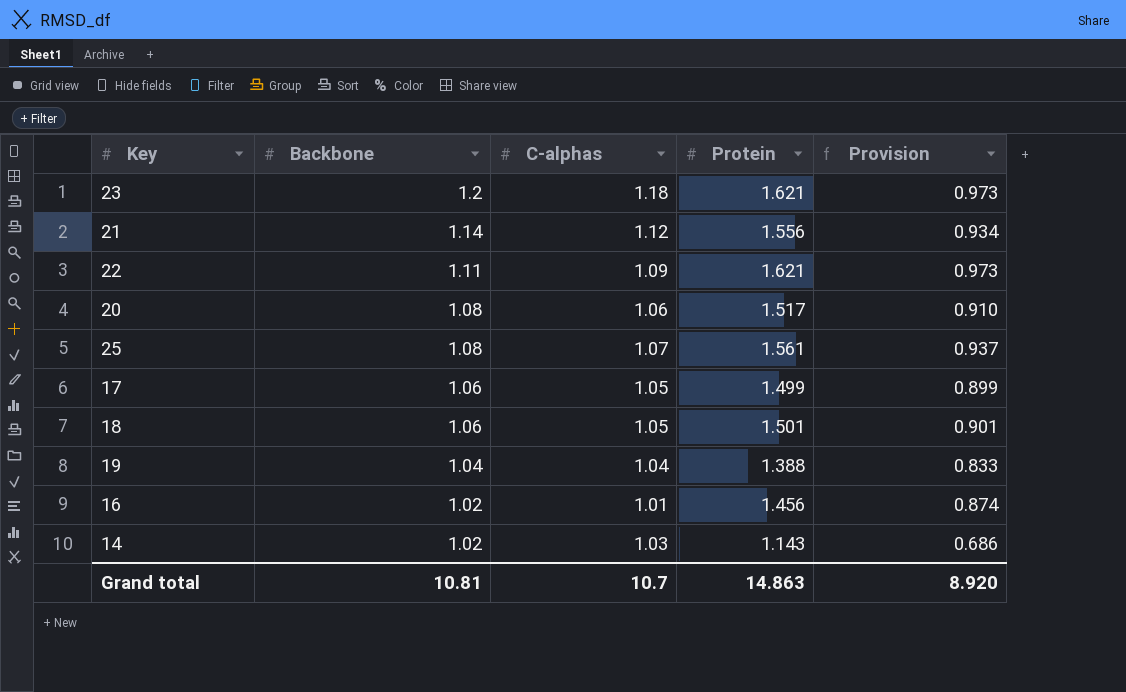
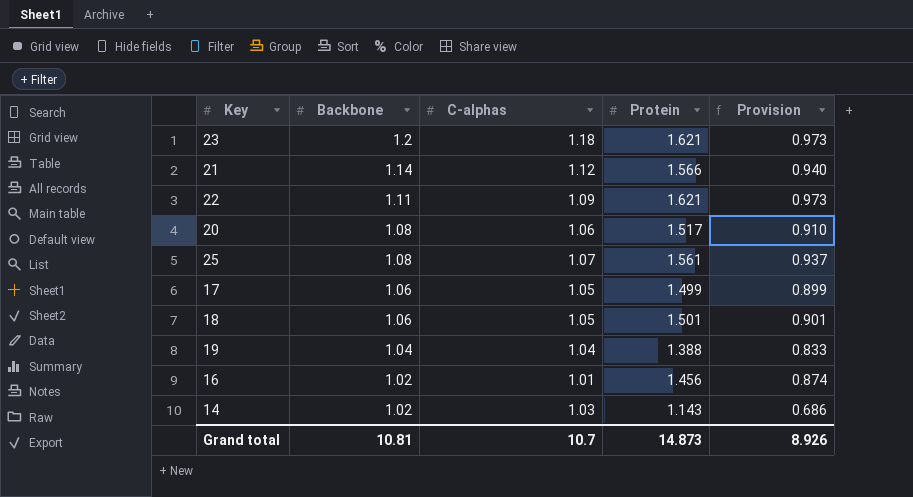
21 | Protein: 1.556 -> 1.566
21 | Provision: 0.934 -> 0.940
Grand total | Protein: 14.863 -> 14.873
Grand total | Provision: 8.920 -> 8.926

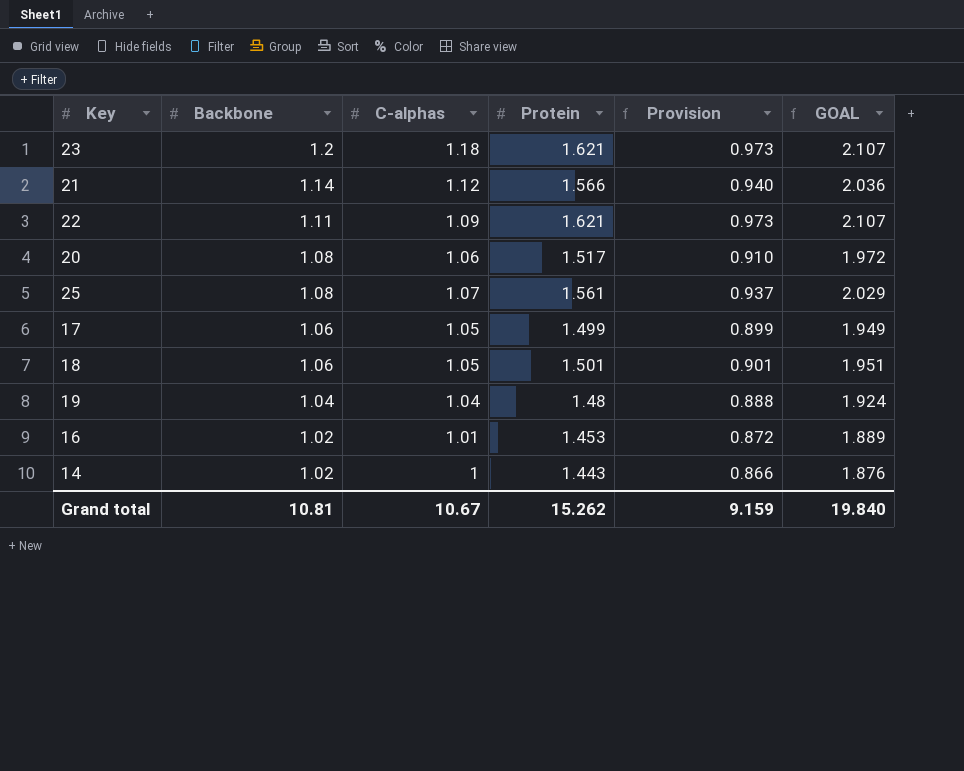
column GOAL | formula: none -> [Protein] * 1.3
19 | Protein: 1.388 -> 1.48
19 | Provision: 0.833 -> 0.888
16 | Protein: 1.456 -> 1.453
16 | Provision: 0.874 -> 0.872
14 | C-alphas: 1.03 -> 1
14 | Protein: 1.143 -> 1.443
14 | Provision: 0.686 -> 0.866
Grand total | C-alphas: 10.7 -> 10.67
Grand total | Protein: 14.873 -> 15.262
Grand total | Provision: 8.926 -> 9.159

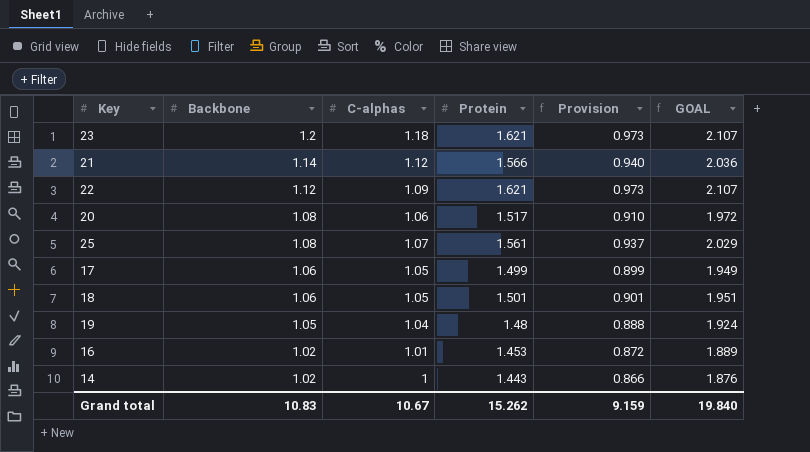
22 | Backbone: 1.11 -> 1.12
19 | Backbone: 1.04 -> 1.05
Grand total | Backbone: 10.81 -> 10.83

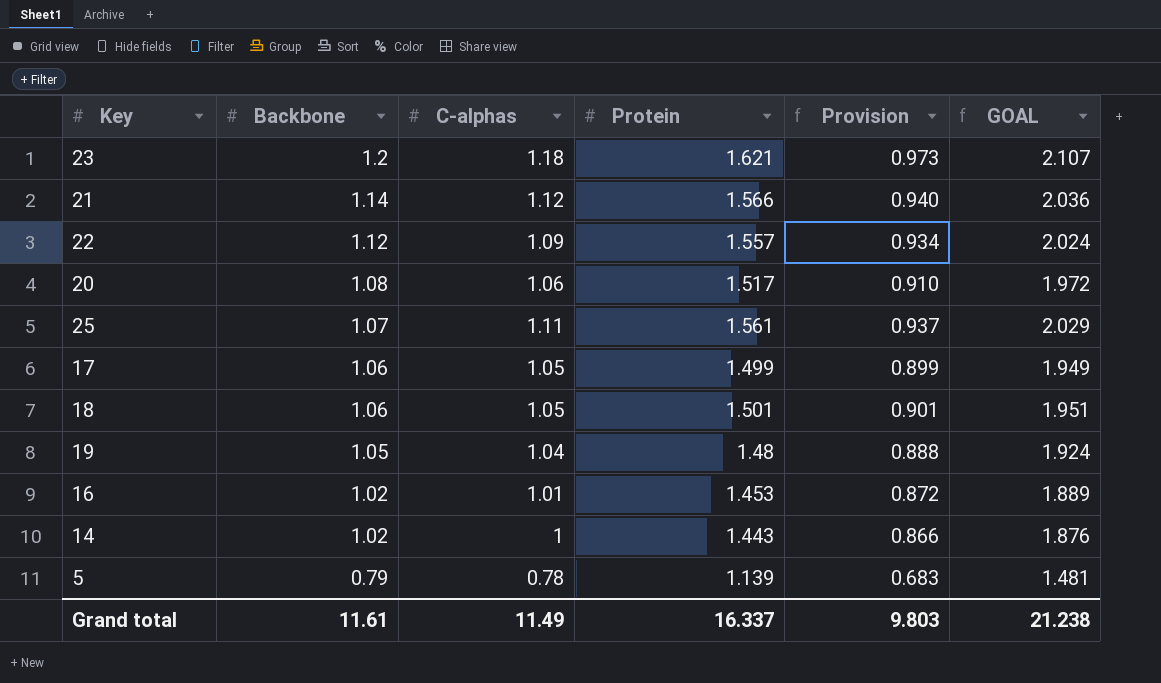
22 | Protein: 1.621 -> 1.557
22 | Provision: 0.973 -> 0.934
22 | GOAL: 2.107 -> 2.024
25 | Backbone: 1.08 -> 1.07
25 | C-alphas: 1.07 -> 1.11
row 5: none -> 0.79 | 0.78 | 1.139 | 0.683 | 1.481
Grand total | Backbone: 10.83 -> 11.61
Grand total | C-alphas: 10.67 -> 11.49
Grand total | Protein: 15.262 -> 16.337
Grand total | Provision: 9.159 -> 9.803
Grand total | GOAL: 19.840 -> 21.238

